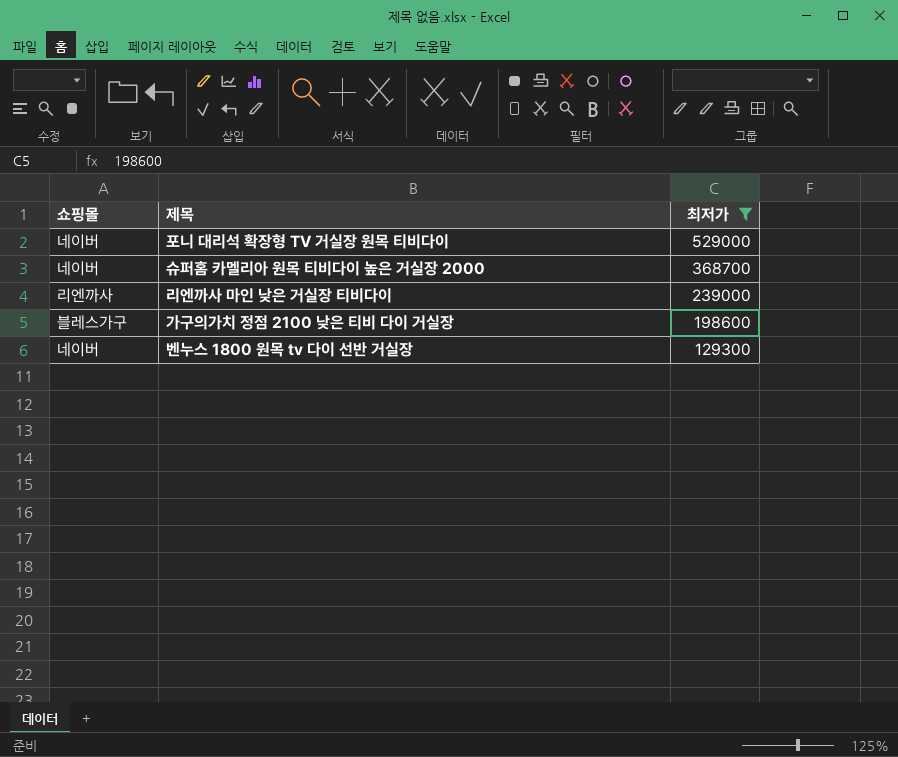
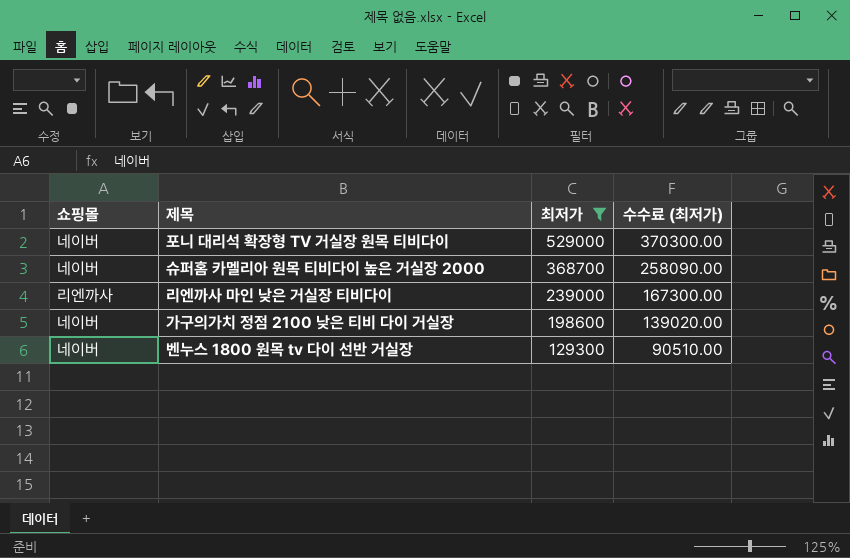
column 수수료 (최저가) | formula: none -> [최저가] * 0.7
가구의가치 정점 2100 낮은 티비 다이 거실장 | 쇼핑몰: 블레스가구 -> 네이버

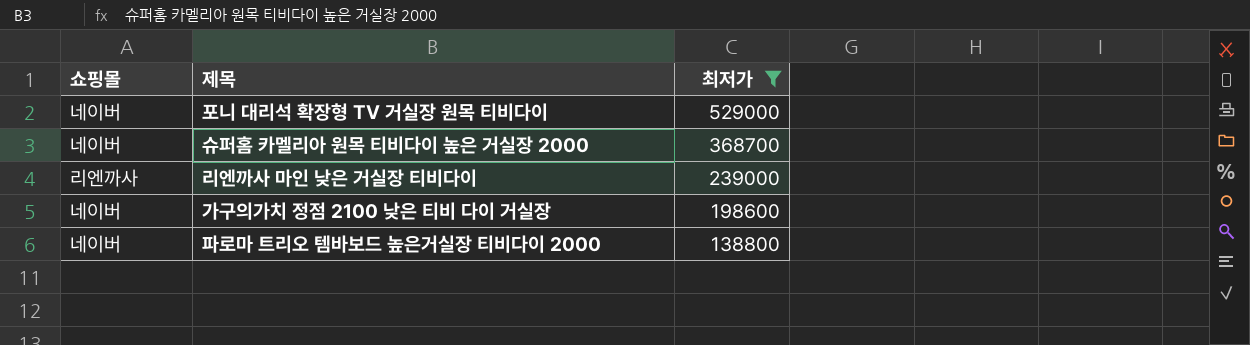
column 수수료 (최저가) | formula: [최저가] * 0.7 -> none
row 벤누스 1800 원목 tv 다이 선반 거실장: 네이버 | 129300 | 90510.00 -> none
row 파로마 트리오 템바보드 높은거실장 티비다이 2000: none -> 네이버 | 138800

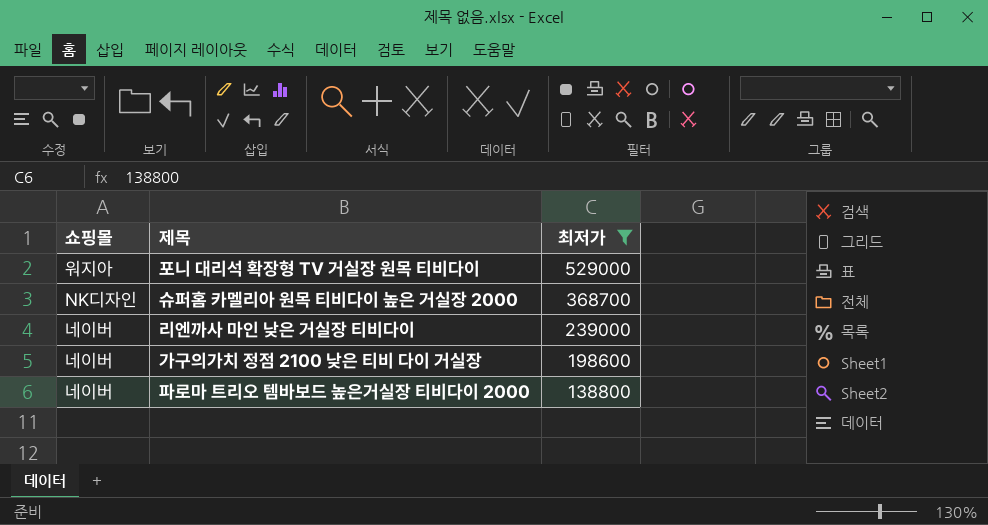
포니 대리석 확장형 TV 거실장 원목 티비다이 | 쇼핑몰: 네이버 -> 워지아
슈퍼홈 카멜리아 원목 티비다이 높은 거실장 2000 | 쇼핑몰: 네이버 -> NK디자인
리엔까사 마인 낮은 거실장 티비다이 | 쇼핑몰: 리엔까사 -> 네이버

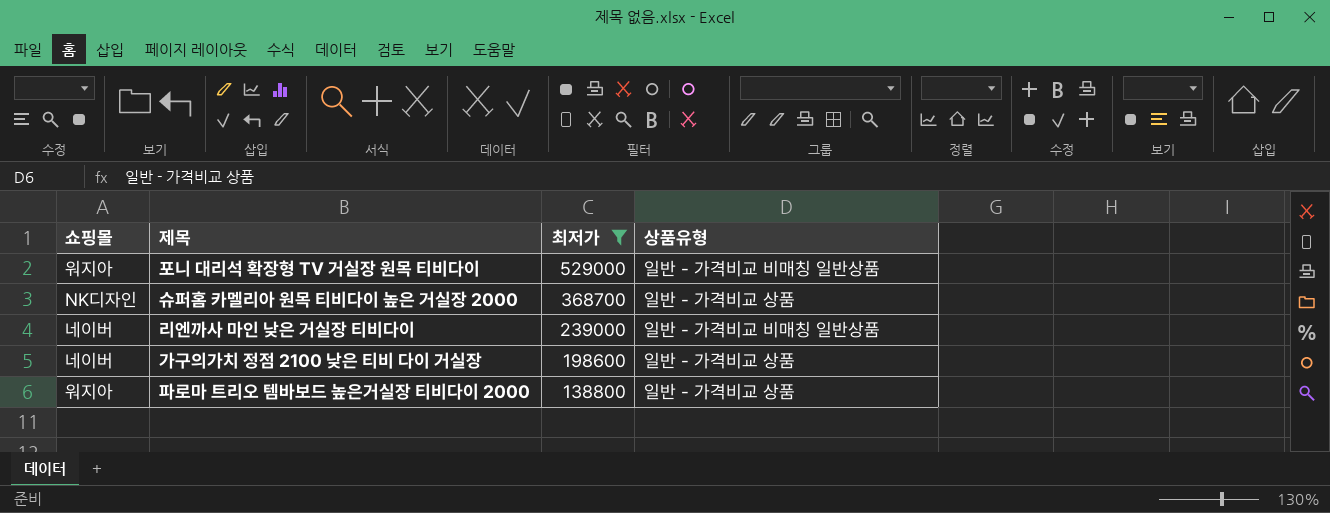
column 상품유형 | position: none -> 4
파로마 트리오 템바보드 높은거실장 티비다이 2000 | 쇼핑몰: 네이버 -> 워지아

